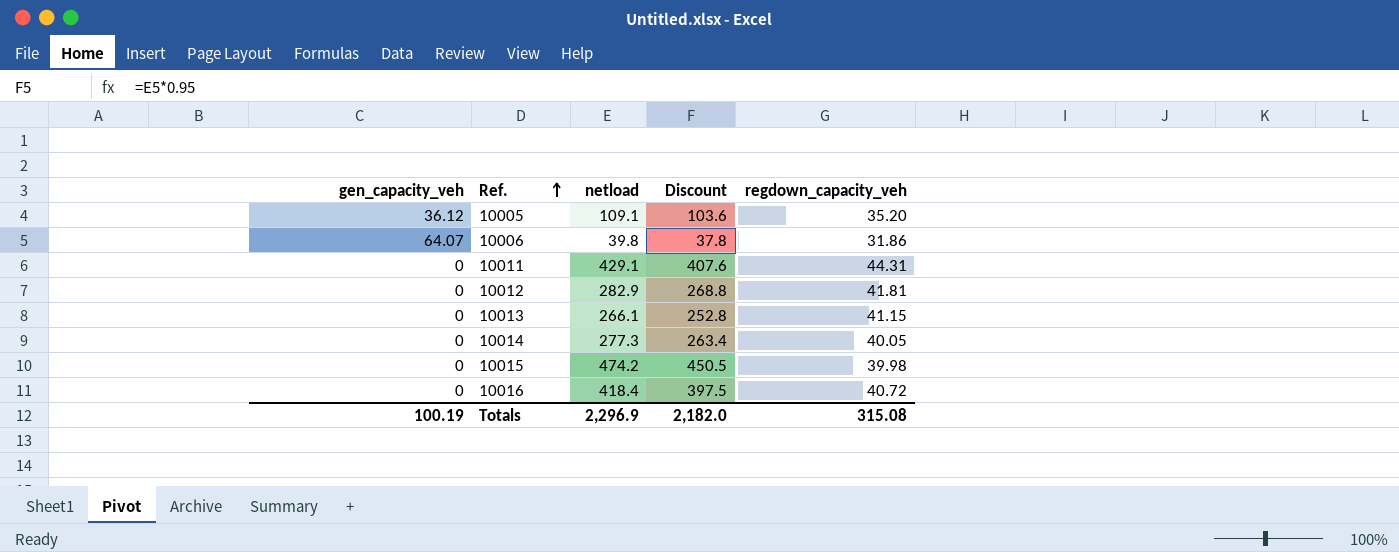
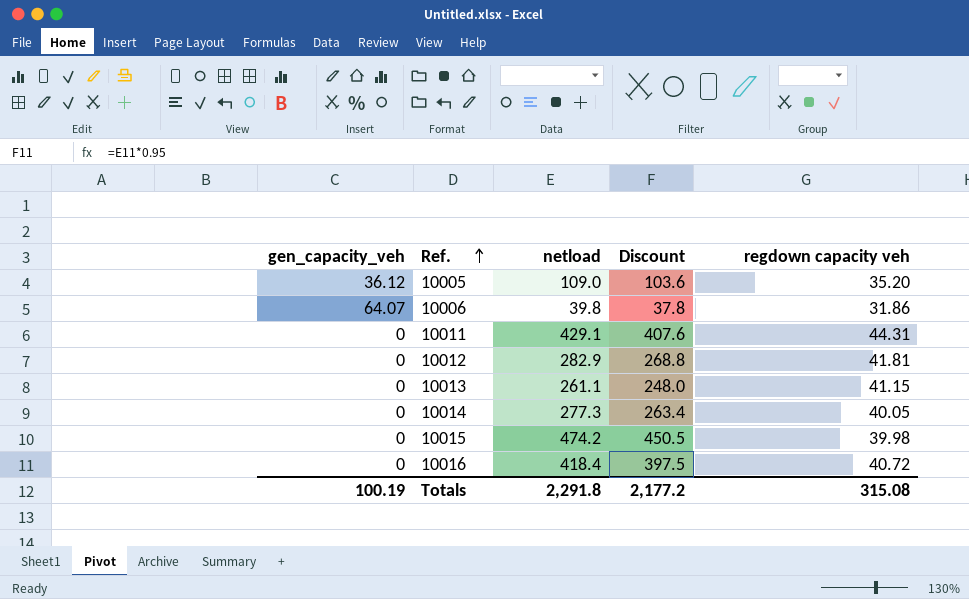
column name: regdown_capacity_veh -> regdown capacity veh
10005 | netload: 109.1 -> 109.0
10013 | netload: 266.1 -> 261.1
10013 | Discount: 252.8 -> 248.0
Totals | netload: 2,296.9 -> 2,291.8
Totals | Discount: 2,182.0 -> 2,177.2

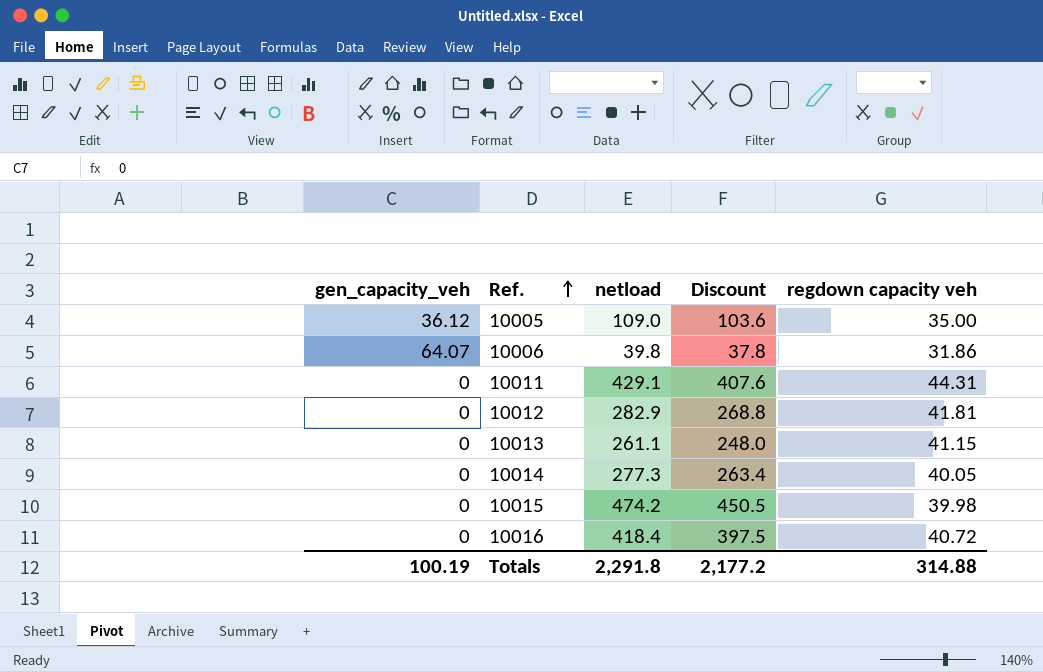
10005 | regdown capacity veh: 35.20 -> 35.00
Totals | regdown capacity veh: 315.08 -> 314.88

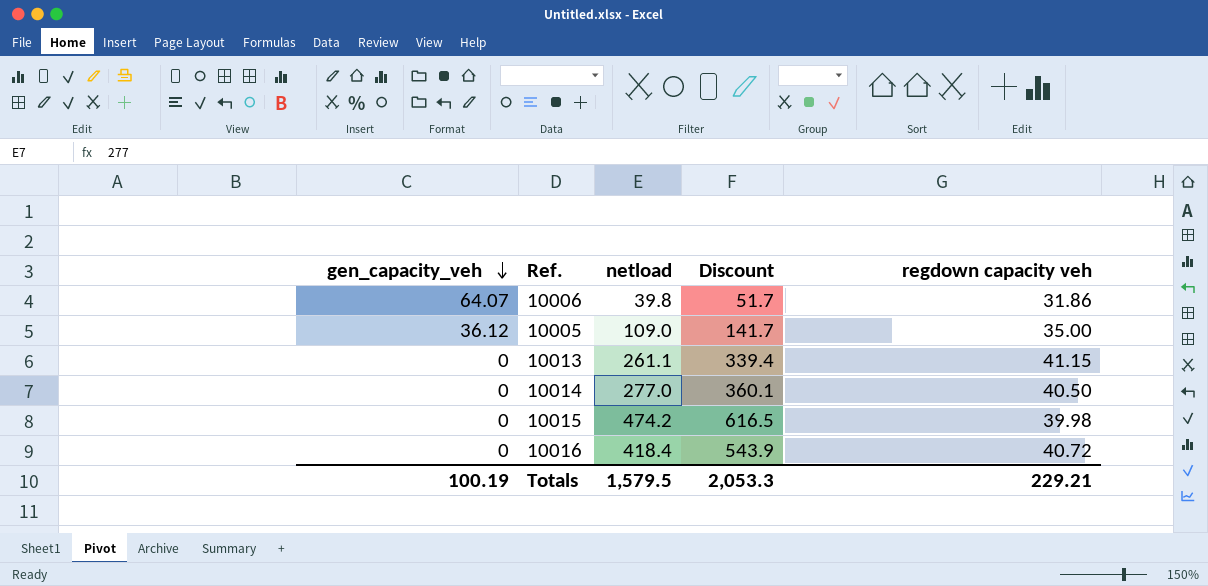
row order: Ref. ascending -> gen_capacity_veh descending
column Discount | formula: [netload] * 0.95 -> [netload] * 1.3
row 10011: 0 | 429.1 | 407.6 | 44.31 -> none
row 10012: 0 | 282.9 | 268.8 | 41.81 -> none
10014 | netload: 277.3 -> 277.0
10014 | regdown capacity veh: 40.05 -> 40.50
Totals | netload: 2,291.8 -> 1,579.5
Totals | Discount: 2,177.2 -> 2,053.3
Totals | regdown capacity veh: 314.88 -> 229.21

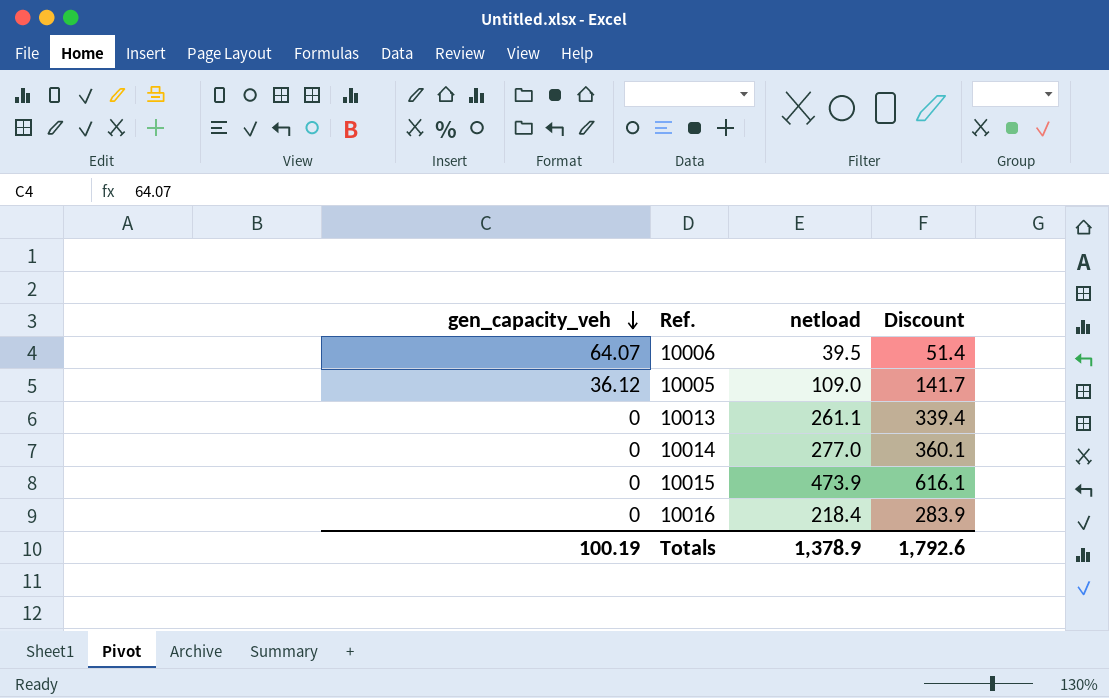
column regdown capacity veh | position: 5 -> none
10006 | netload: 39.8 -> 39.5
10006 | Discount: 51.7 -> 51.4
10015 | netload: 474.2 -> 473.9
10015 | Discount: 616.5 -> 616.1
10016 | netload: 418.4 -> 218.4
10016 | Discount: 543.9 -> 283.9
Totals | netload: 1,579.5 -> 1,378.9
Totals | Discount: 2,053.3 -> 1,792.6

